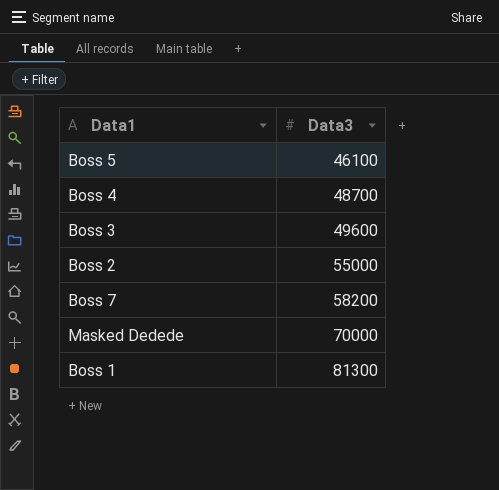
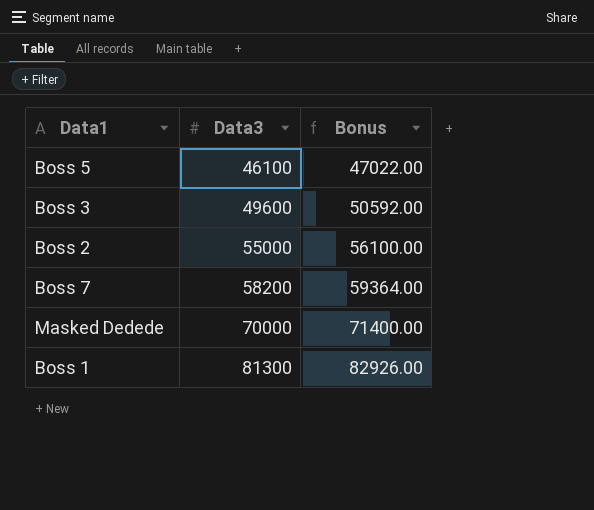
column Bonus | formula: none -> [Data3] * 1.02
row Boss 4: 48700 -> none

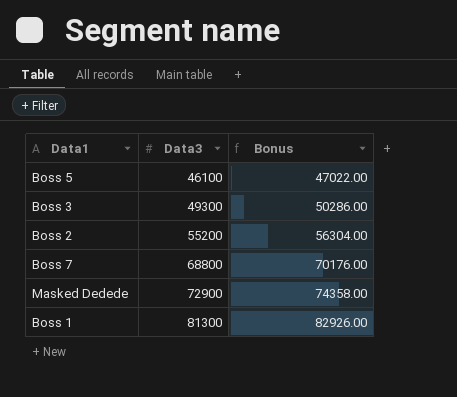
Boss 3 | Data3: 49600 -> 49300
Boss 3 | Bonus: 50592.00 -> 50286.00
Boss 2 | Data3: 55000 -> 55200
Boss 2 | Bonus: 56100.00 -> 56304.00
Boss 7 | Data3: 58200 -> 68800
Boss 7 | Bonus: 59364.00 -> 70176.00
Masked Dedede | Data3: 70000 -> 72900
Masked Dedede | Bonus: 71400.00 -> 74358.00

